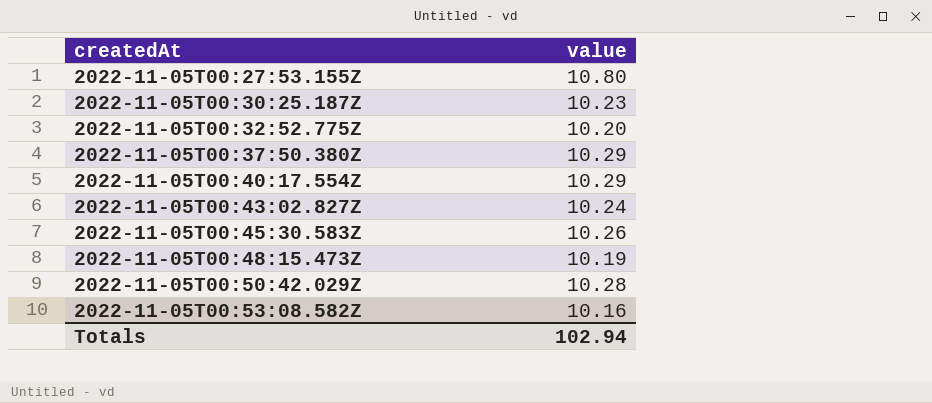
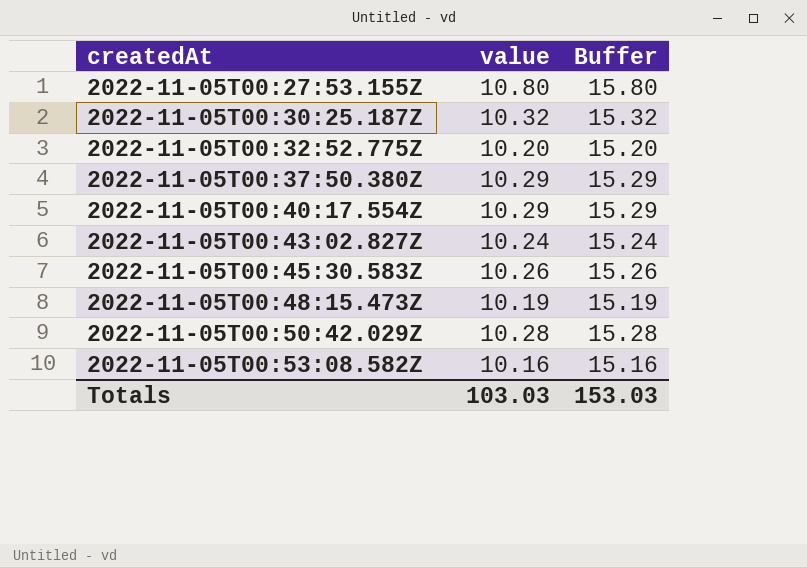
column Buffer | formula: none -> [value] + 5
2022-11-05T00:30:25.187Z | value: 10.23 -> 10.32
Totals | value: 102.94 -> 103.03

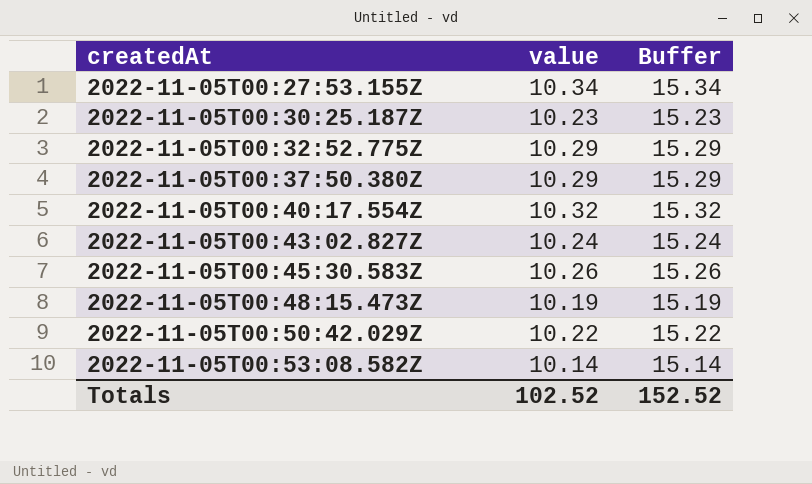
2022-11-05T00:27:53.155Z | value: 10.80 -> 10.34
2022-11-05T00:27:53.155Z | Buffer: 15.80 -> 15.34
2022-11-05T00:30:25.187Z | value: 10.32 -> 10.23
2022-11-05T00:30:25.187Z | Buffer: 15.32 -> 15.23
2022-11-05T00:32:52.775Z | value: 10.20 -> 10.29
2022-11-05T00:32:52.775Z | Buffer: 15.20 -> 15.29
2022-11-05T00:40:17.554Z | value: 10.29 -> 10.32
2022-11-05T00:40:17.554Z | Buffer: 15.29 -> 15.32
2022-11-05T00:50:42.029Z | value: 10.28 -> 10.22
2022-11-05T00:50:42.029Z | Buffer: 15.28 -> 15.22
2022-11-05T00:53:08.582Z | value: 10.16 -> 10.14
2022-11-05T00:53:08.582Z | Buffer: 15.16 -> 15.14
Totals | value: 103.03 -> 102.52
Totals | Buffer: 153.03 -> 152.52

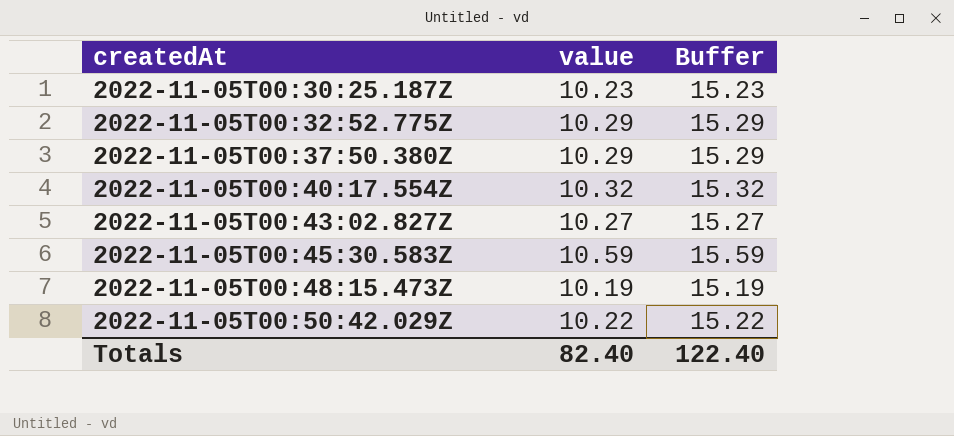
row 2022-11-05T00:27:53.155Z: 10.34 | 15.34 -> none
row 2022-11-05T00:53:08.582Z: 10.14 | 15.14 -> none
2022-11-05T00:43:02.827Z | value: 10.24 -> 10.27
2022-11-05T00:43:02.827Z | Buffer: 15.24 -> 15.27
2022-11-05T00:45:30.583Z | value: 10.26 -> 10.59
2022-11-05T00:45:30.583Z | Buffer: 15.26 -> 15.59
Totals | value: 102.52 -> 82.40
Totals | Buffer: 152.52 -> 122.40

